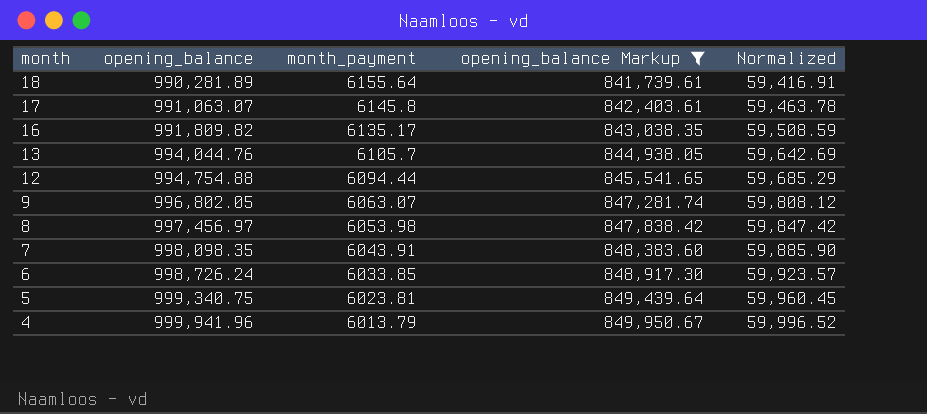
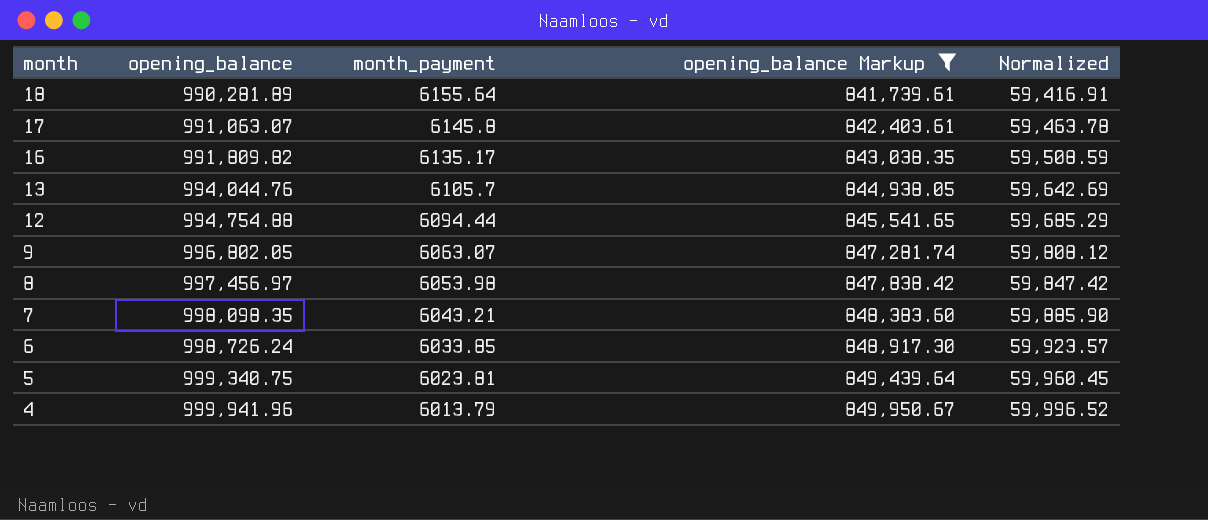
7 | month_payment: 6043.91 -> 6043.21

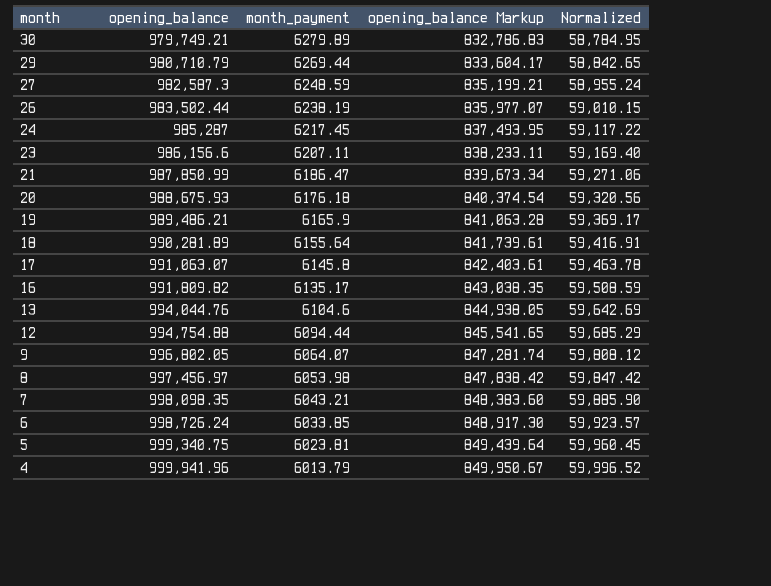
filter: opening_balance Markup >= 841,739.61 -> none
13 | month_payment: 6105.7 -> 6104.6
9 | month_payment: 6063.07 -> 6064.07

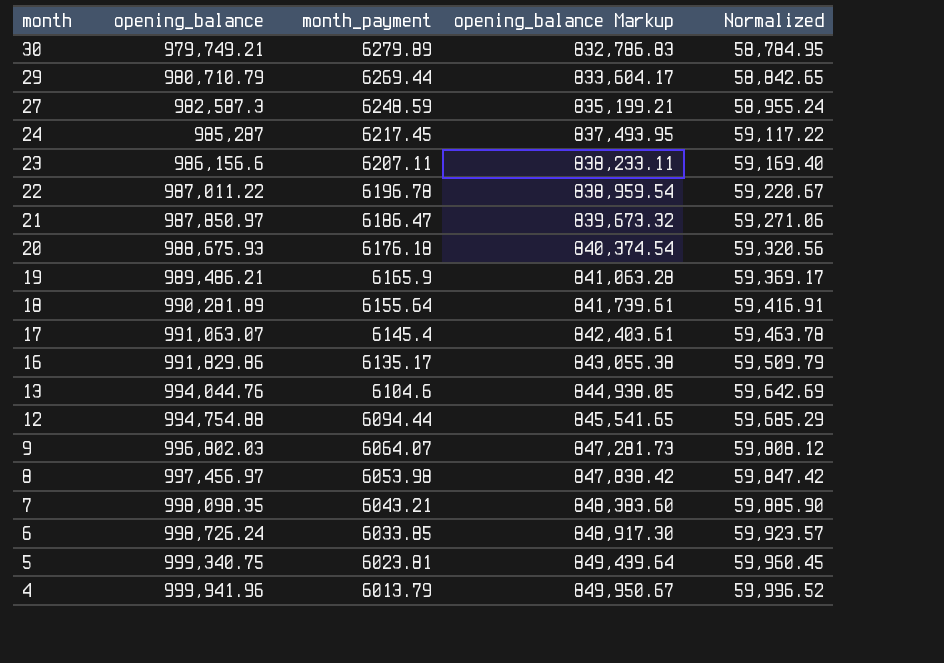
row 26: 983,502.44 | 6238.19 | 835,977.07 | 59,010.15 -> none
row 22: none -> 987,011.22 | 6196.78 | 838,959.54 | 59,220.67
21 | opening_balance: 987,850.99 -> 987,850.97
21 | opening_balance Markup: 839,673.34 -> 839,673.32
17 | month_payment: 6145.8 -> 6145.4
16 | opening_balance: 991,809.82 -> 991,829.86
16 | opening_balance Markup: 843,038.35 -> 843,055.38
16 | Normalized: 59,508.59 -> 59,509.79
9 | opening_balance: 996,802.05 -> 996,802.03
9 | opening_balance Markup: 847,281.74 -> 847,281.73

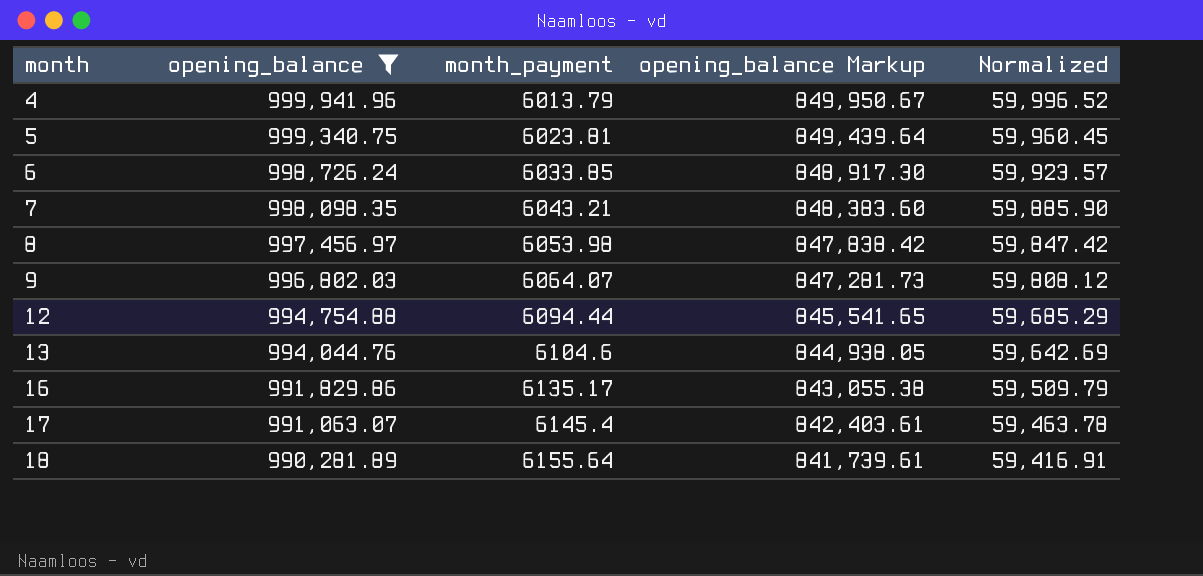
filter: none -> opening_balance >= 990,281.89
row order: month descending -> month ascending

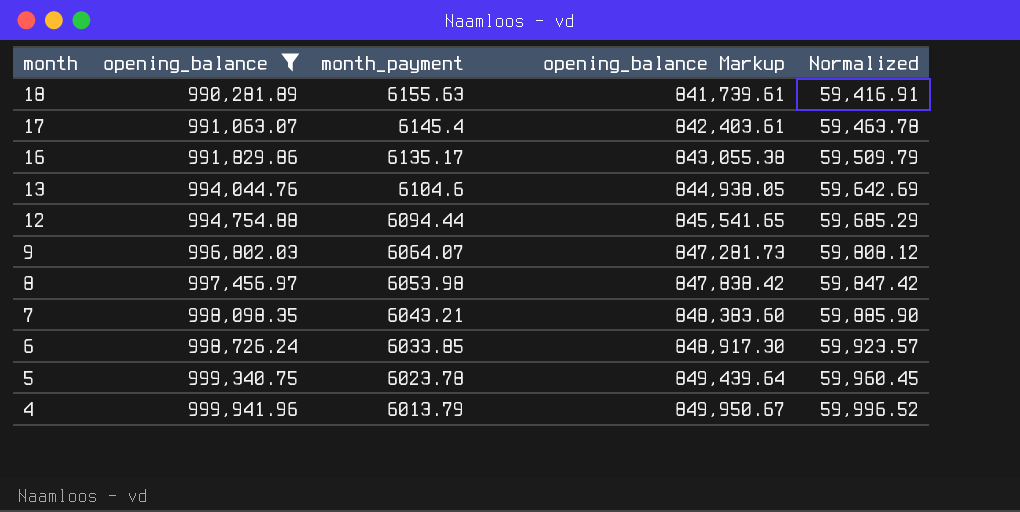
row order: month ascending -> month descending
18 | month_payment: 6155.64 -> 6155.63
5 | month_payment: 6023.81 -> 6023.78

